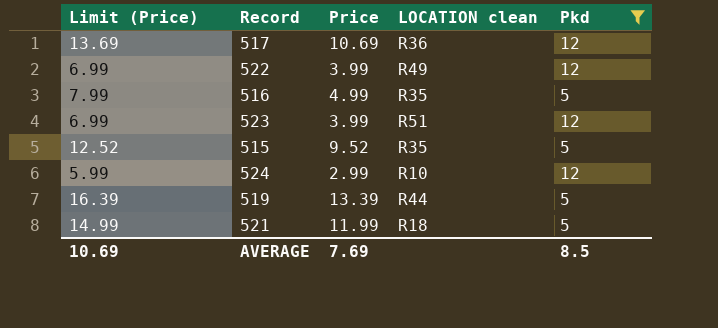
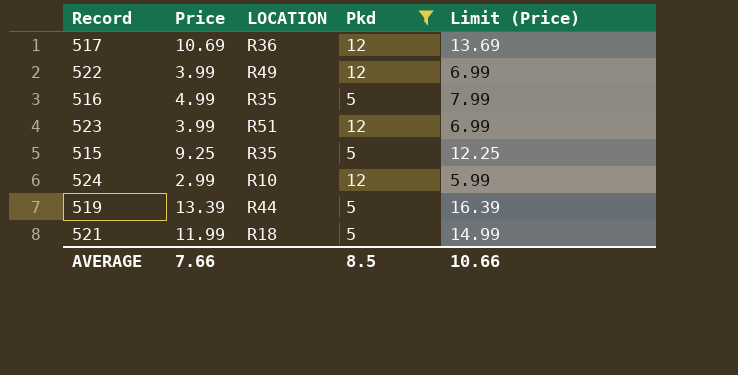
column name: LOCATION clean -> LOCATION
column Limit (Price) | position: 1 -> 5
515 | Price: 9.52 -> 9.25
515 | Limit (Price): 12.52 -> 12.25
AVERAGE | Price: 7.69 -> 7.66
AVERAGE | Limit (Price): 10.69 -> 10.66

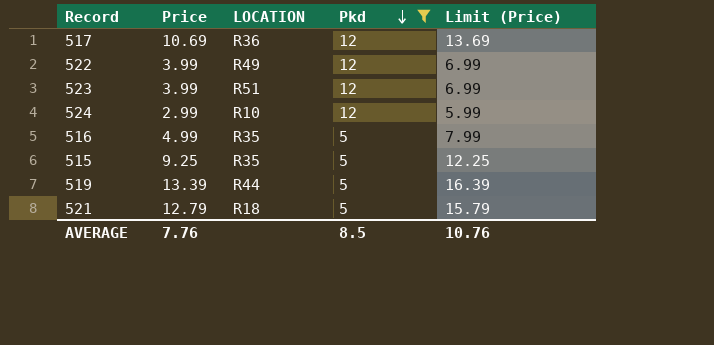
row order: none -> Pkd descending
521 | Price: 11.99 -> 12.79
521 | Limit (Price): 14.99 -> 15.79
AVERAGE | Price: 7.66 -> 7.76
AVERAGE | Limit (Price): 10.66 -> 10.76

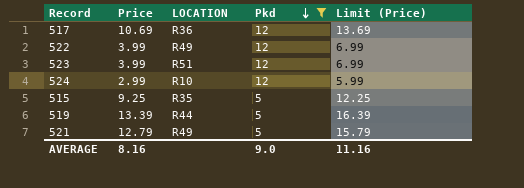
row 516: 4.99 | R35 | 5 | 7.99 -> none
521 | LOCATION: R18 -> R49
AVERAGE | Price: 7.76 -> 8.16
AVERAGE | Pkd: 8.5 -> 9.0
AVERAGE | Limit (Price): 10.76 -> 11.16

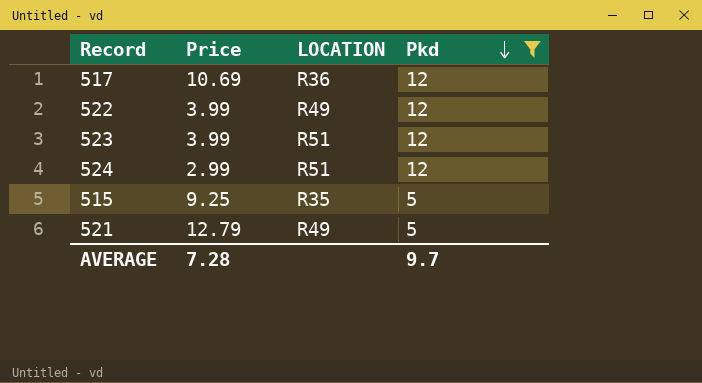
column Limit (Price) | formula: [Price] + 3 -> none
row 519: 13.39 | R44 | 5 | 16.39 -> none
524 | LOCATION: R10 -> R51
AVERAGE | Price: 8.16 -> 7.28
AVERAGE | Pkd: 9.0 -> 9.7

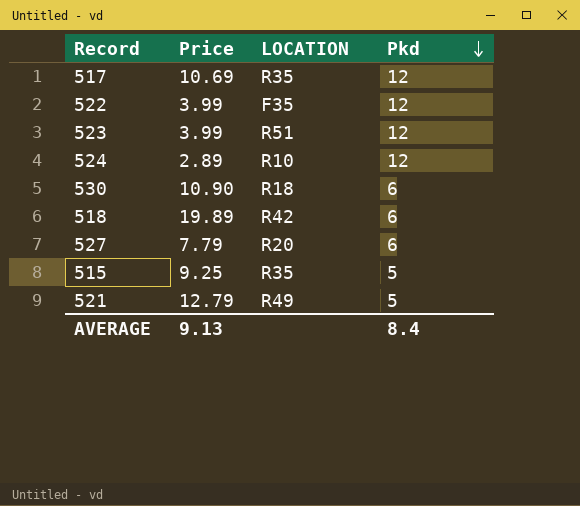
filter: Pkd != 6 -> none
517 | LOCATION: R36 -> R35
522 | LOCATION: R49 -> F35
524 | Price: 2.99 -> 2.89
524 | LOCATION: R51 -> R10
AVERAGE | Price: 7.28 -> 9.13
AVERAGE | Pkd: 9.7 -> 8.4

